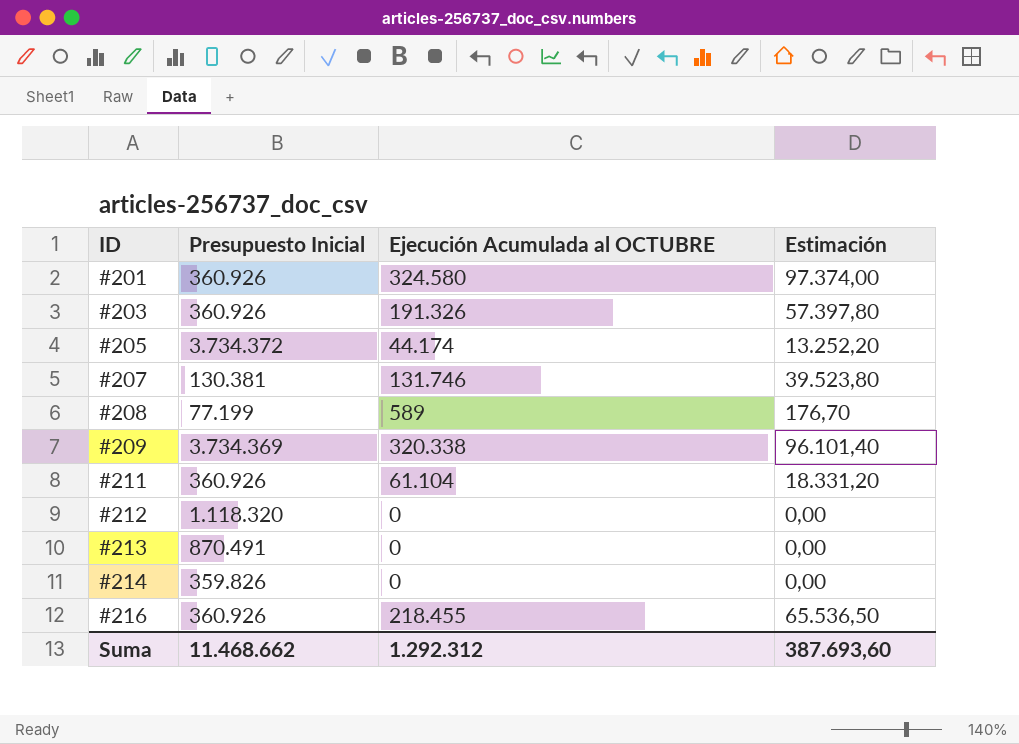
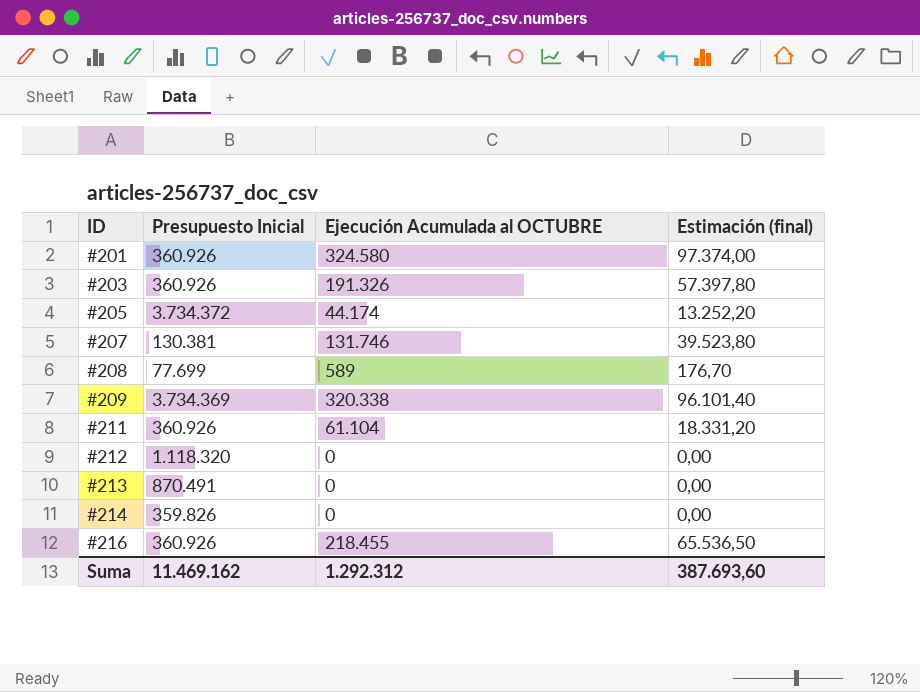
column name: Estimación -> Estimación (final)
#208 | Presupuesto Inicial: 77.199 -> 77.699
Suma | Presupuesto Inicial: 11.468.662 -> 11.469.162

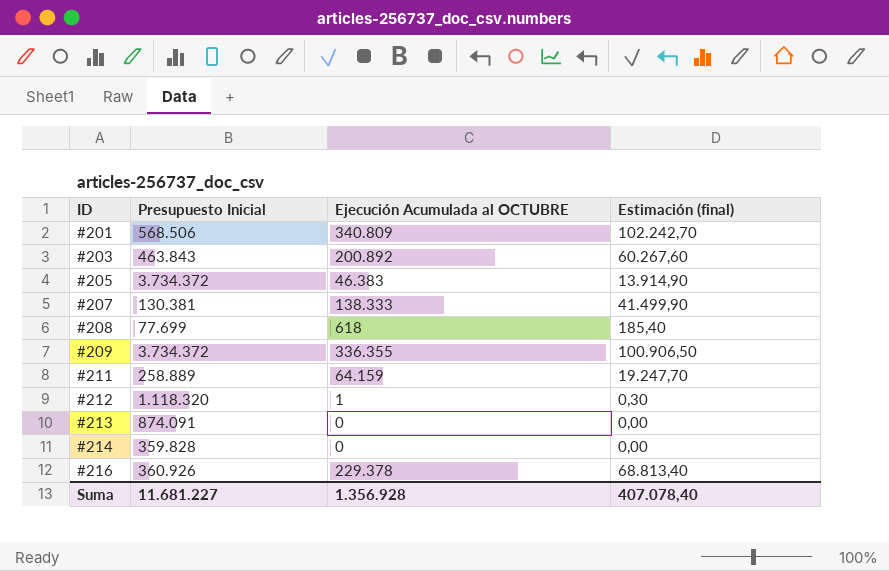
#201 | Presupuesto Inicial: 360.926 -> 568.506
#201 | Ejecución Acumulada al OCTUBRE: 324.580 -> 340.809
#201 | Estimación (final): 97.374,00 -> 102.242,70
#203 | Presupuesto Inicial: 360.926 -> 463.843
#203 | Ejecución Acumulada al OCTUBRE: 191.326 -> 200.892
#203 | Estimación (final): 57.397,80 -> 60.267,60
#205 | Ejecución Acumulada al OCTUBRE: 44.174 -> 46.383
#205 | Estimación (final): 13.252,20 -> 13.914,90
#207 | Ejecución Acumulada al OCTUBRE: 131.746 -> 138.333
#207 | Estimación (final): 39.523,80 -> 41.499,90
#208 | Ejecución Acumulada al OCTUBRE: 589 -> 618
#208 | Estimación (final): 176,70 -> 185,40
#209 | Presupuesto Inicial: 3.734.369 -> 3.734.372
#209 | Ejecución Acumulada al OCTUBRE: 320.338 -> 336.355
#209 | Estimación (final): 96.101,40 -> 100.906,50
#211 | Presupuesto Inicial: 360.926 -> 258.889
#211 | Ejecución Acumulada al OCTUBRE: 61.104 -> 64.159
#211 | Estimación (final): 18.331,20 -> 19.247,70
#212 | Ejecución Acumulada al OCTUBRE: 0 -> 1
#212 | Estimación (final): 0,00 -> 0,30
#213 | Presupuesto Inicial: 870.491 -> 874.091
#214 | Presupuesto Inicial: 359.826 -> 359.828
#216 | Ejecución Acumulada al OCTUBRE: 218.455 -> 229.378
#216 | Estimación (final): 65.536,50 -> 68.813,40
Suma | Presupuesto Inicial: 11.469.162 -> 11.681.227
Suma | Ejecución Acumulada al OCTUBRE: 1.292.312 -> 1.356.928
Suma | Estimación (final): 387.693,60 -> 407.078,40

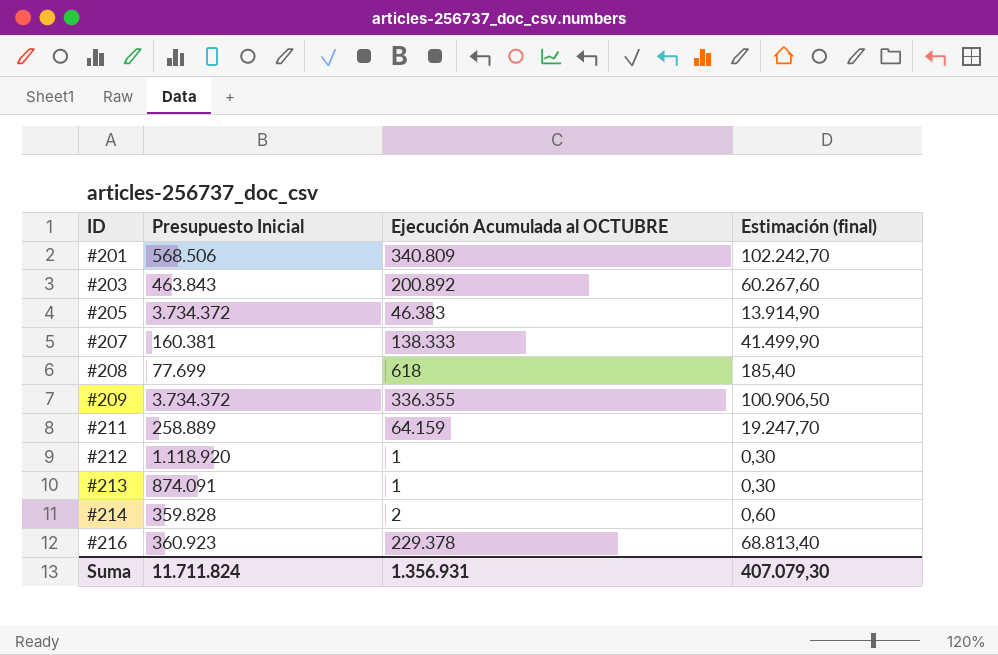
#207 | Presupuesto Inicial: 130.381 -> 160.381
#212 | Presupuesto Inicial: 1.118.320 -> 1.118.920
#213 | Ejecución Acumulada al OCTUBRE: 0 -> 1
#213 | Estimación (final): 0,00 -> 0,30
#214 | Ejecución Acumulada al OCTUBRE: 0 -> 2
#214 | Estimación (final): 0,00 -> 0,60
#216 | Presupuesto Inicial: 360.926 -> 360.923
Suma | Presupuesto Inicial: 11.681.227 -> 11.711.824
Suma | Ejecución Acumulada al OCTUBRE: 1.356.928 -> 1.356.931
Suma | Estimación (final): 407.078,40 -> 407.079,30

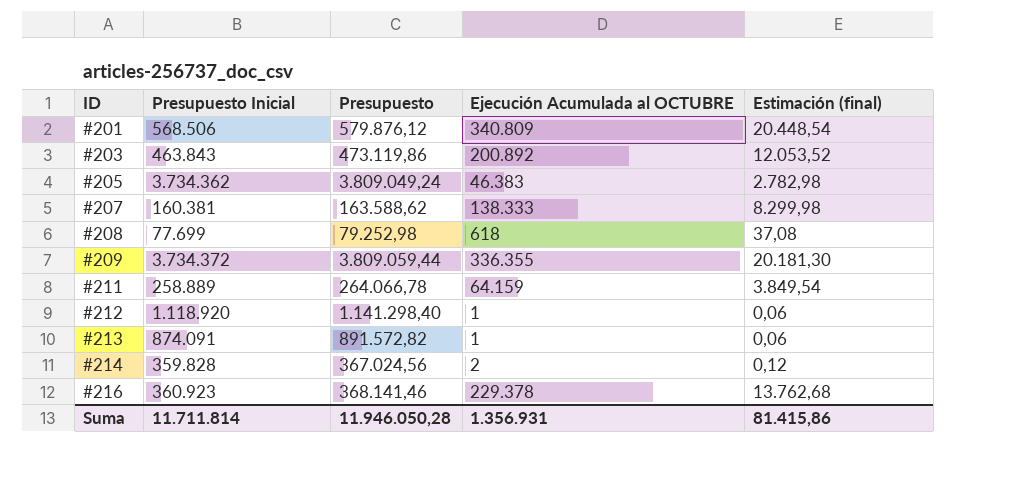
column Presupuesto | formula: none -> [Presupuesto Inicial] * 1,02
column Estimación (final) | formula: [Ejecución Acumulada al OCTUBRE] * 0,3 -> [Ejecución Acumulada al OCTUBRE] * 0,06
#205 | Presupuesto Inicial: 3.734.372 -> 3.734.362
Suma | Presupuesto Inicial: 11.711.824 -> 11.711.814
Suma | Estimación (final): 407.079,30 -> 81.415,86

